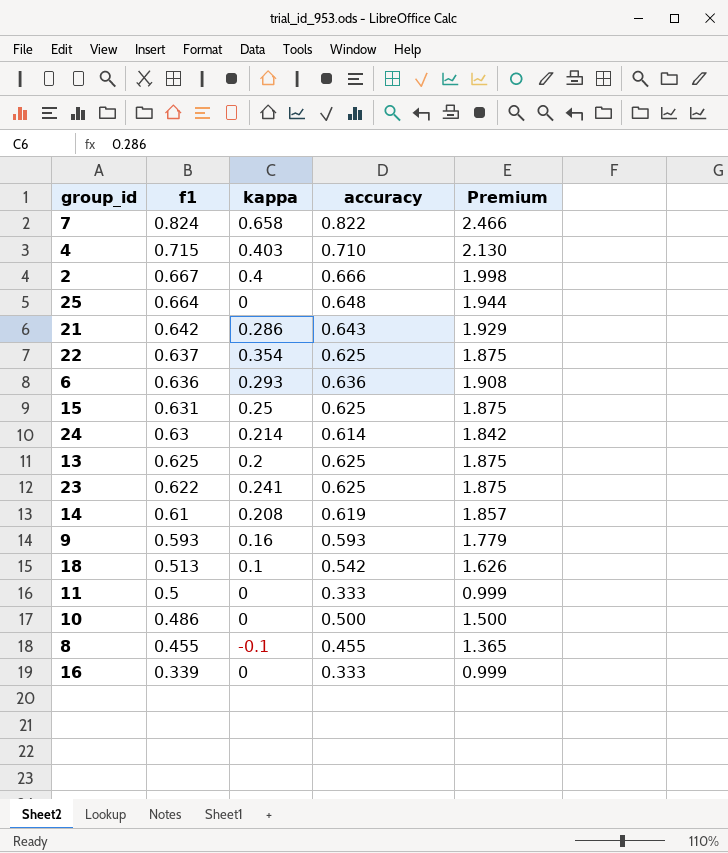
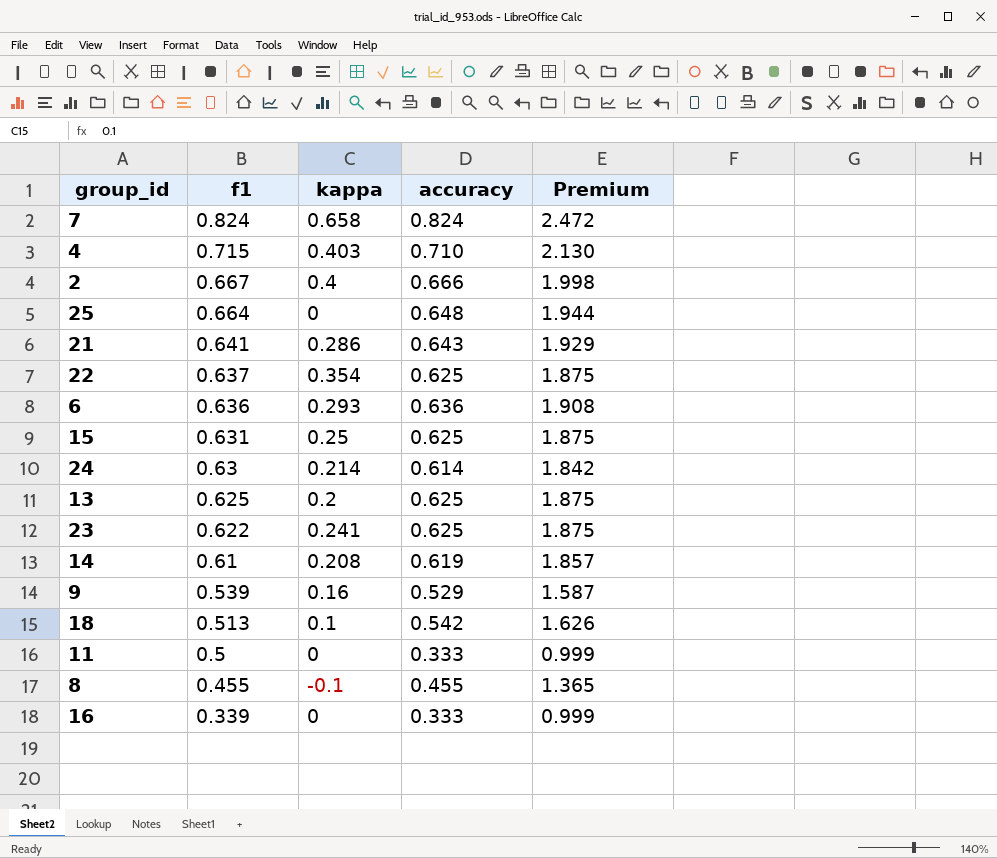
row 10: 0.486 | 0 | 0.500 | 1.500 -> none
7 | accuracy: 0.822 -> 0.824
7 | Premium: 2.466 -> 2.472
21 | f1: 0.642 -> 0.641
9 | f1: 0.593 -> 0.539
9 | accuracy: 0.593 -> 0.529
9 | Premium: 1.779 -> 1.587

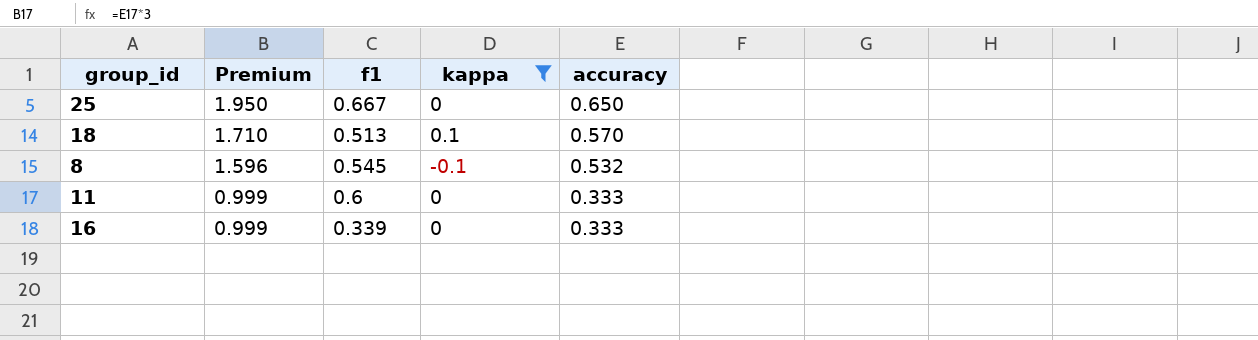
filter: none -> kappa <= 0.1
row order: f1 descending -> Premium descending
column Premium | position: 5 -> 2
25 | Premium: 1.944 -> 1.950
25 | f1: 0.664 -> 0.667
25 | accuracy: 0.648 -> 0.650
18 | Premium: 1.626 -> 1.710
18 | accuracy: 0.542 -> 0.570
8 | Premium: 1.365 -> 1.596
8 | f1: 0.455 -> 0.545
8 | accuracy: 0.455 -> 0.532
11 | f1: 0.5 -> 0.6

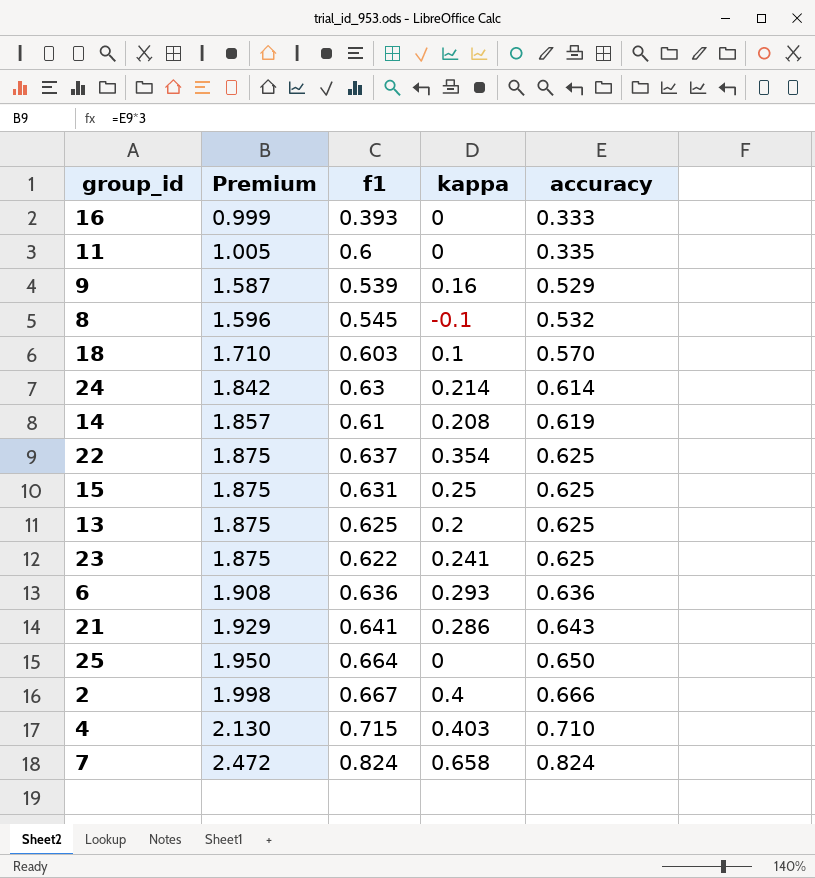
filter: kappa <= 0.1 -> none
row order: Premium descending -> Premium ascending
16 | f1: 0.339 -> 0.393
11 | Premium: 0.999 -> 1.005
11 | accuracy: 0.333 -> 0.335
18 | f1: 0.513 -> 0.603
25 | f1: 0.667 -> 0.664

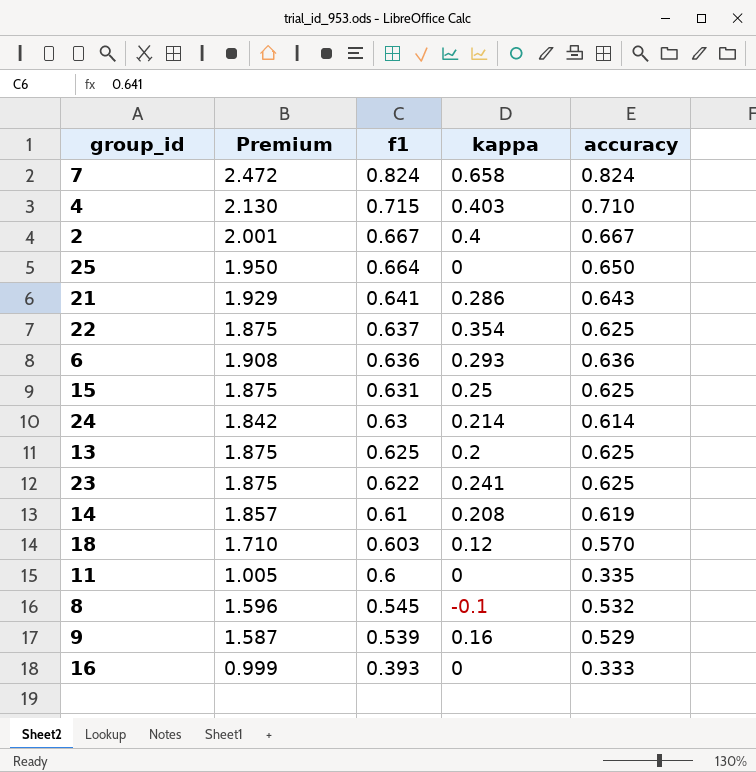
row order: Premium ascending -> f1 descending
2 | Premium: 1.998 -> 2.001
2 | accuracy: 0.666 -> 0.667
18 | kappa: 0.1 -> 0.12

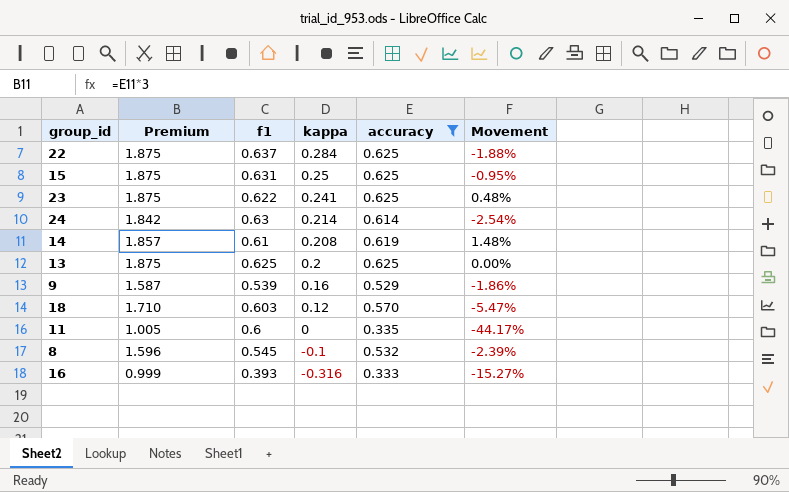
filter: none -> accuracy <= 0.625
row order: f1 descending -> kappa descending
column Movement | formula: none -> ([accuracy] - [f1]) / [f1]
22 | kappa: 0.354 -> 0.284
16 | kappa: 0 -> -0.316

